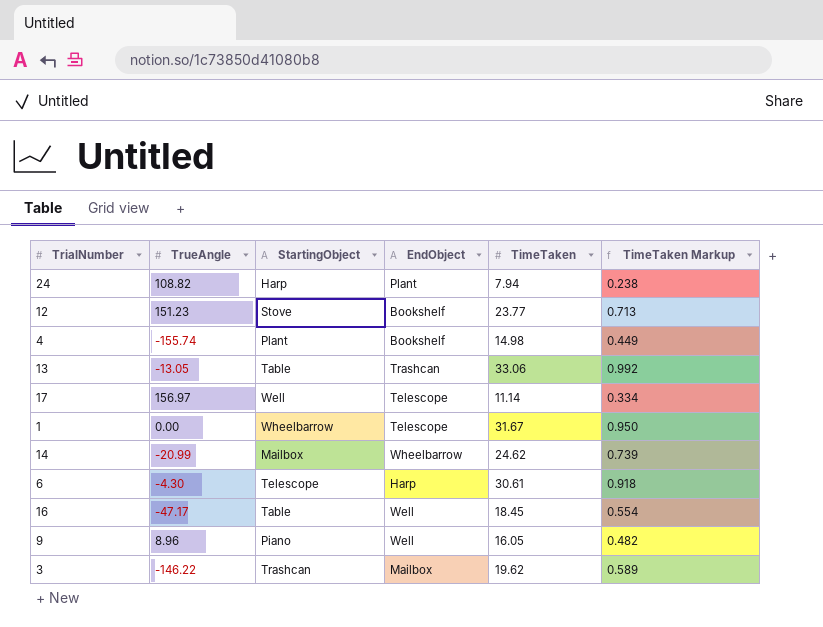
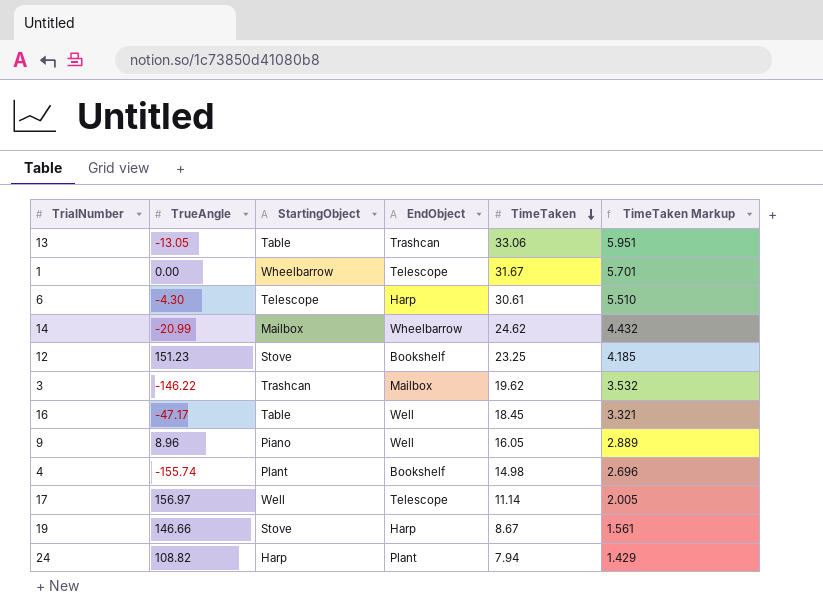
row order: none -> TimeTaken descending
column TimeTaken Markup | formula: [TimeTaken] * 0.03 -> [TimeTaken] * 0.18
12 | TimeTaken: 23.77 -> 23.25
row 19: none -> 146.66 | Stove | Harp | 8.67 | 1.561

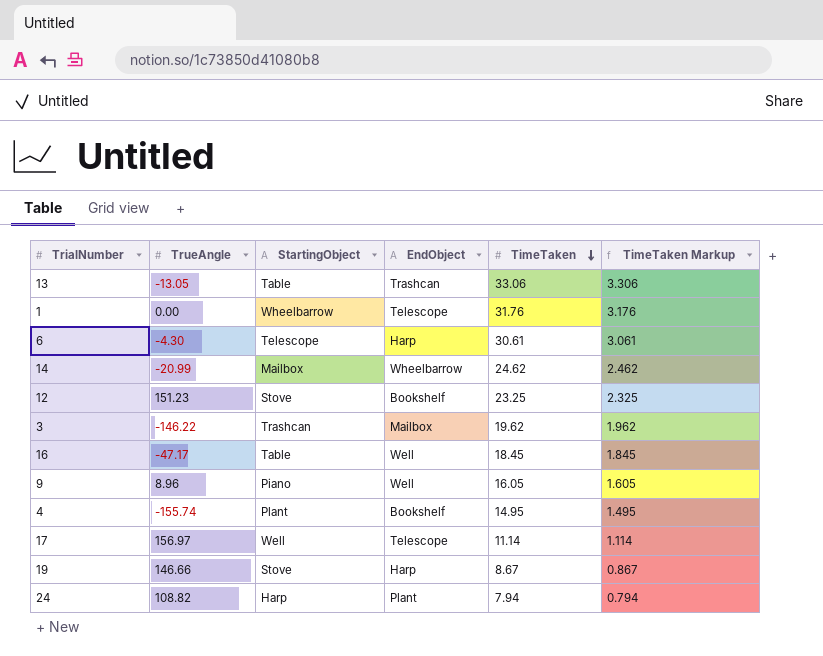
column TimeTaken Markup | formula: [TimeTaken] * 0.18 -> [TimeTaken] * 0.1
1 | TimeTaken: 31.67 -> 31.76
4 | TimeTaken: 14.98 -> 14.95

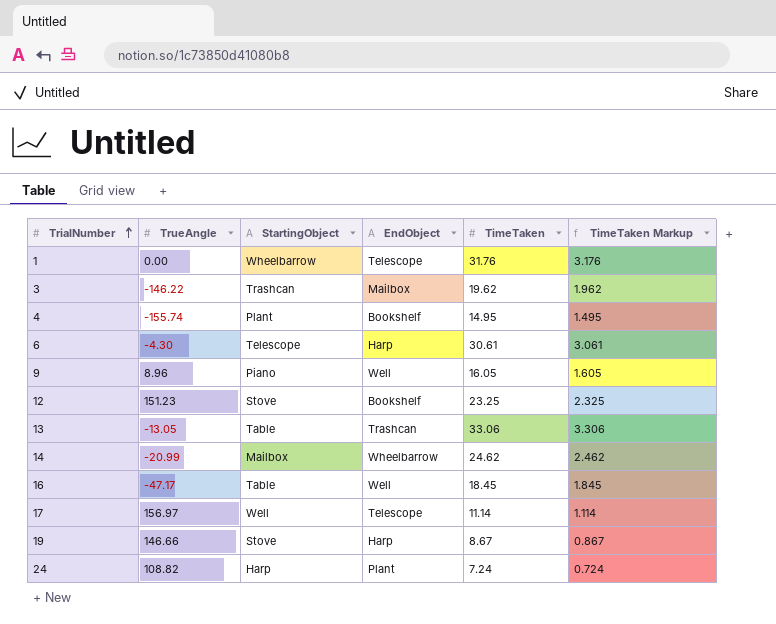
row order: TimeTaken descending -> TrialNumber ascending
24 | TimeTaken: 7.94 -> 7.24
24 | TimeTaken Markup: 0.794 -> 0.724

